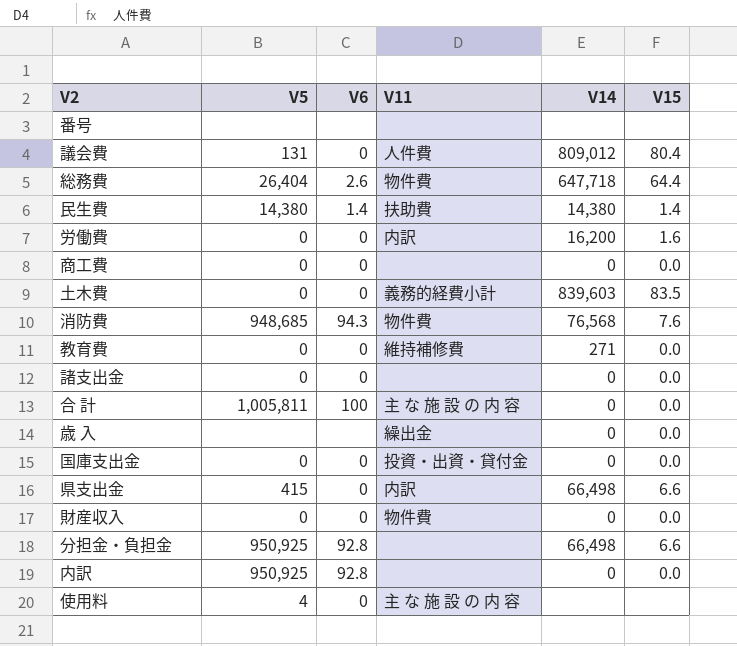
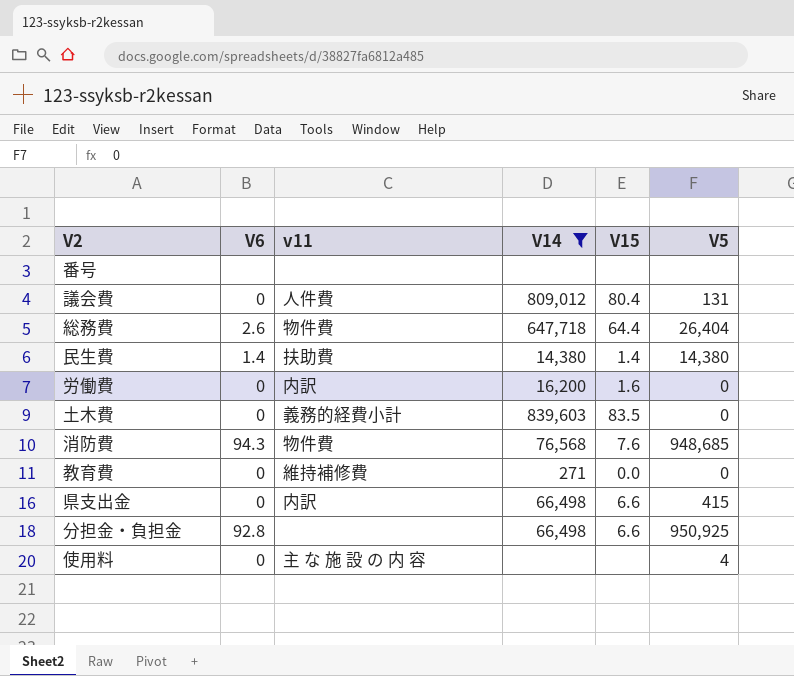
filter: none -> V14 != 0
column name: V11 -> v11
column V5 | position: 2 -> 6

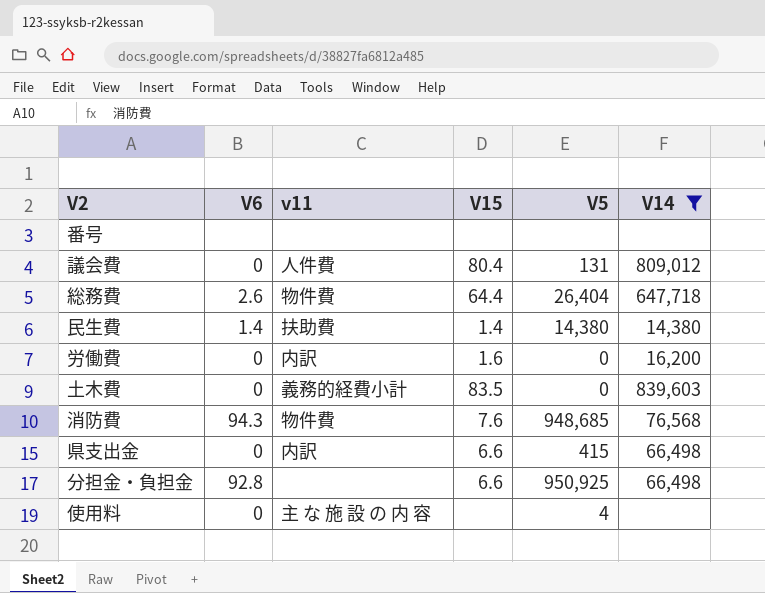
column V14 | position: 4 -> 6
row 教育費: 0 | 維持補修費 | 271 | 0.0 | 0 -> none

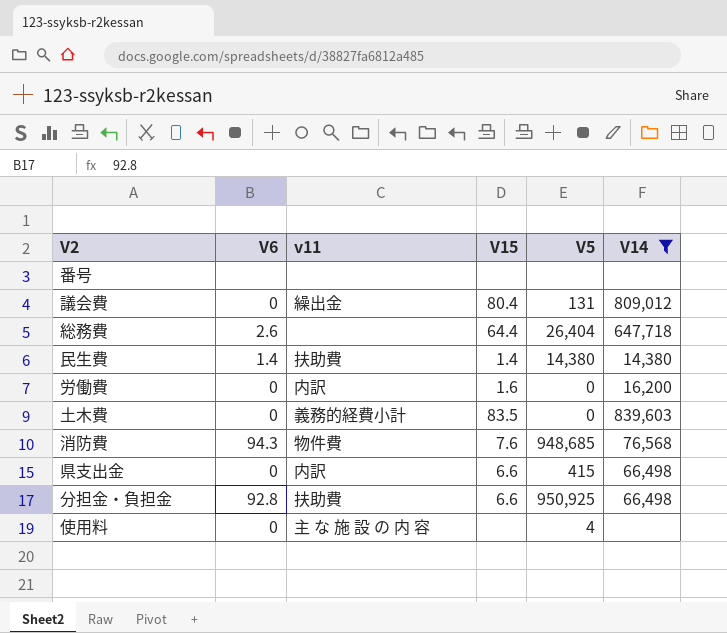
議会費 | v11: 人件費 -> 繰出金
総務費 | v11: 物件費 -> none
分担金・負担金 | v11: none -> 扶助費

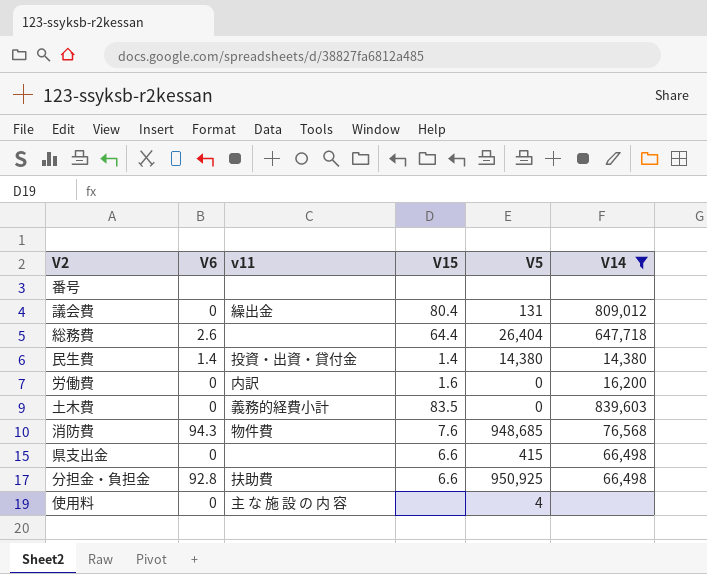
民生費 | v11: 扶助費 -> 投資・出資・貸付金
県支出金 | v11: 内訳 -> none

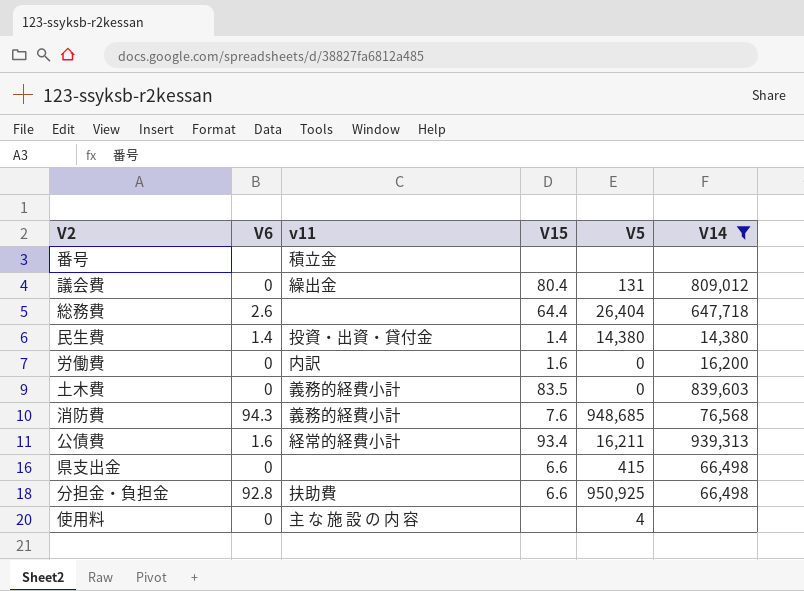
番号 | v11: none -> 積立金
消防費 | v11: 物件費 -> 義務的経費小計
row 公債費: none -> 1.6 | 経常的経費小計 | 93.4 | 16,211 | 939,313

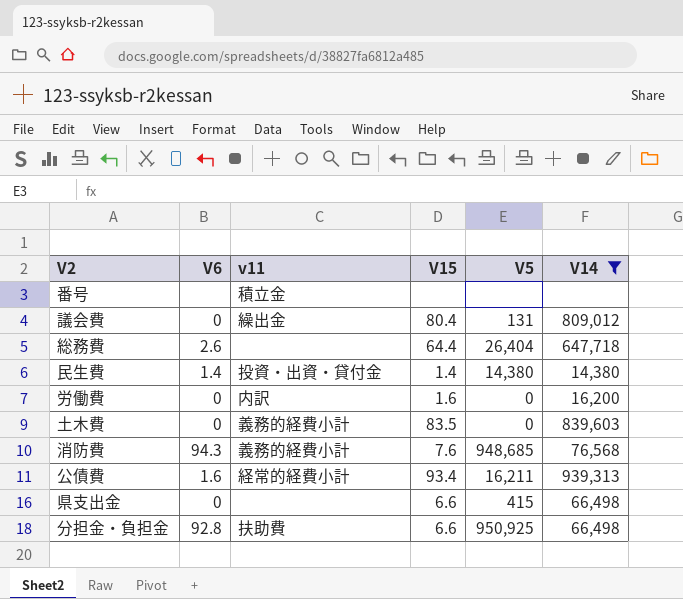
row 使用料: 0 | 主 な 施 設 の 内 容 | none | 4 | none -> none

